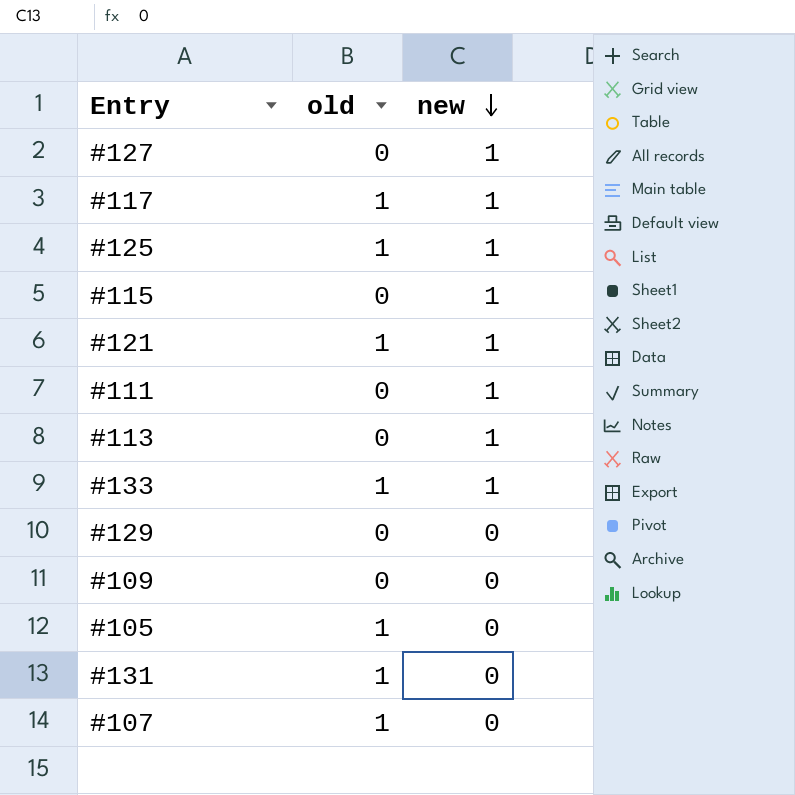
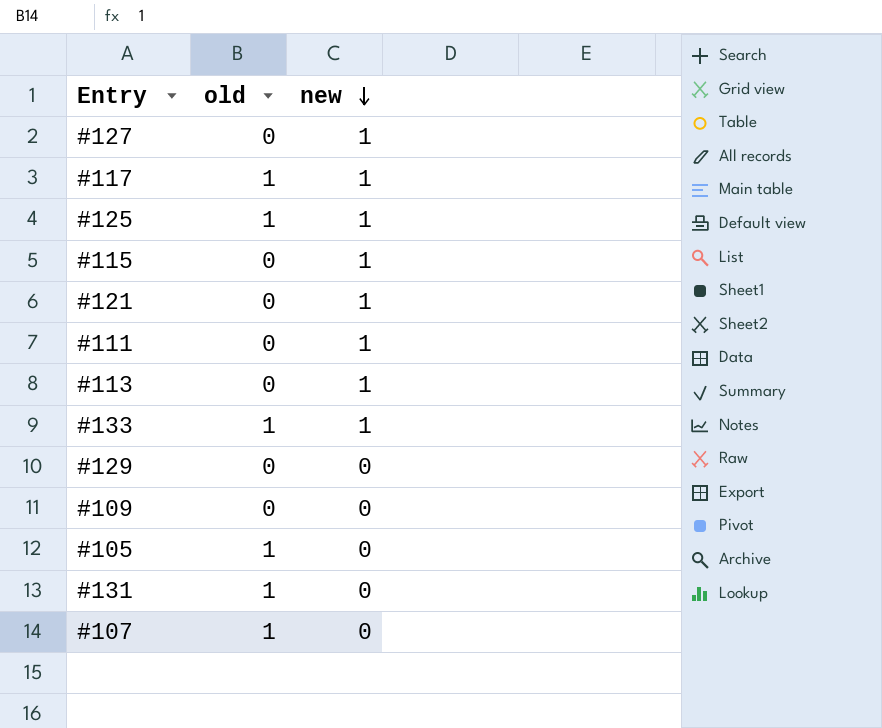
#121 | old: 1 -> 0

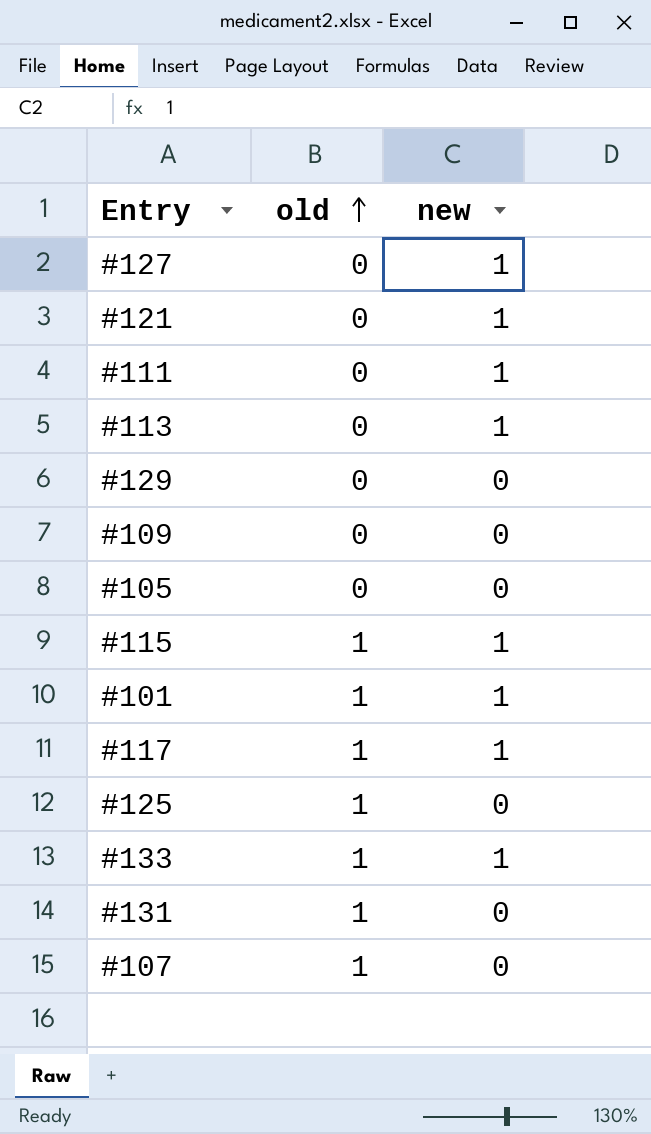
row order: new descending -> old ascending
#105 | old: 1 -> 0
#115 | old: 0 -> 1
row #101: none -> 1 | 1
#125 | new: 1 -> 0

